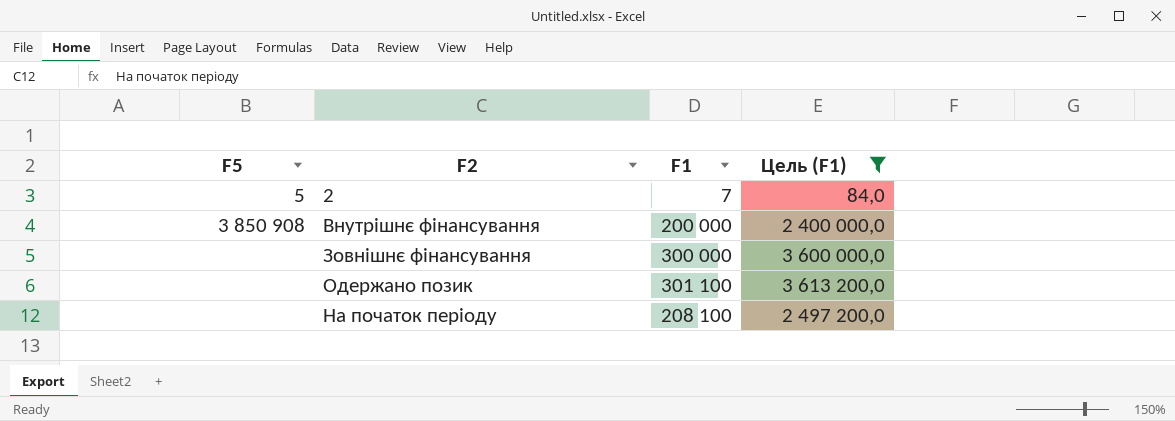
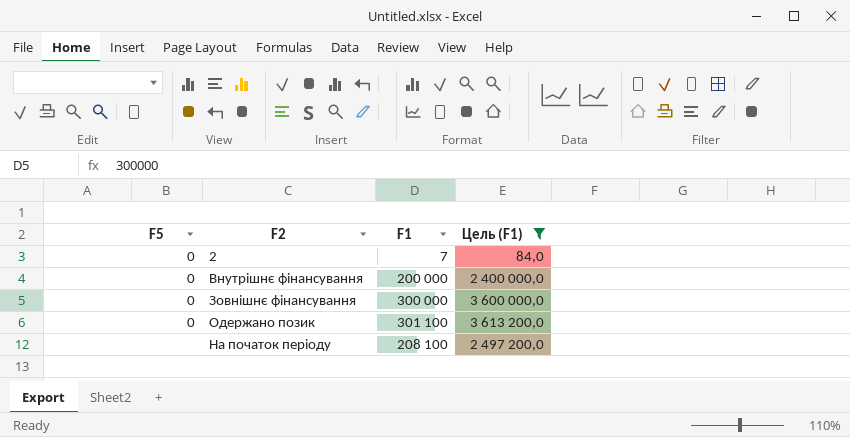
2 | F5: 5 -> 0
Внутрішнє фінансування | F5: 3 850 908 -> 0
Зовнішнє фінансування | F5: none -> 0
Одержано позик | F5: none -> 0

